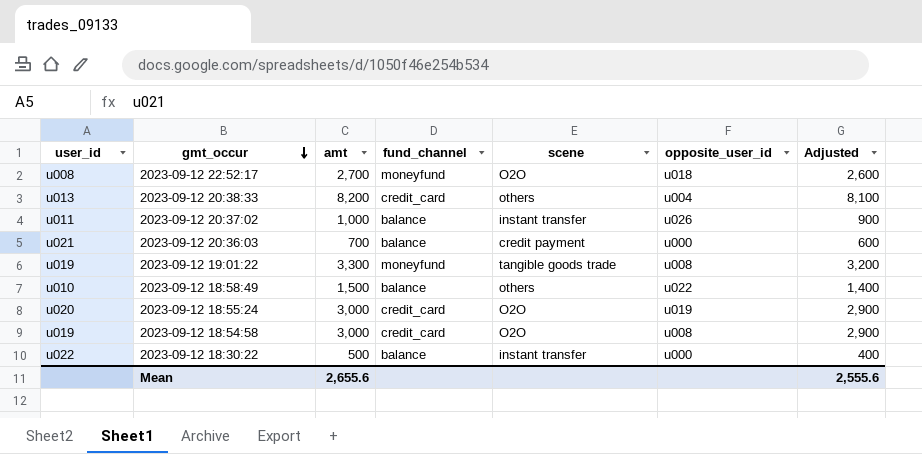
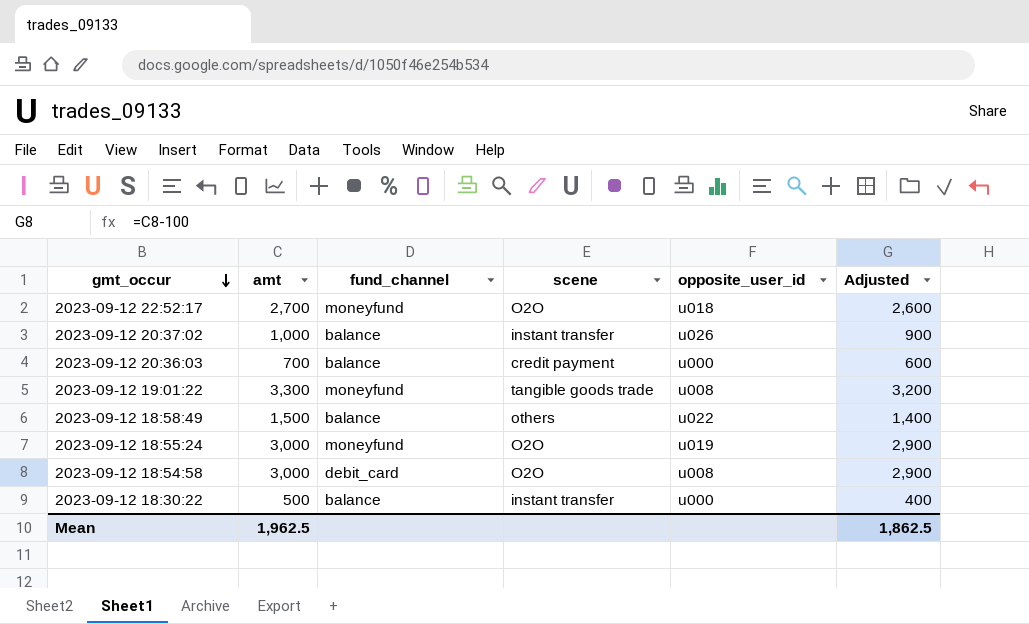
column user_id | position: 1 -> none
row 2023-09-12 20:38:33: u013 | 8,200 | credit_card | others | u004 | 8,100 -> none
2023-09-12 18:55:24 | fund_channel: credit_card -> moneyfund
2023-09-12 18:54:58 | fund_channel: credit_card -> debit_card
Mean | amt: 2,655.6 -> 1,962.5
Mean | Adjusted: 2,555.6 -> 1,862.5

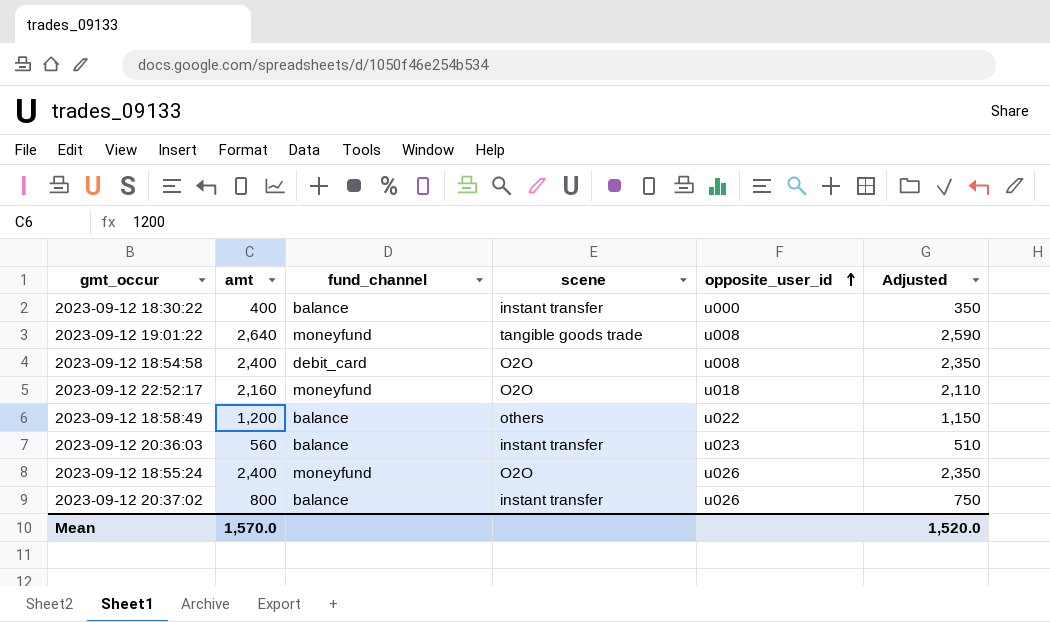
row order: gmt_occur descending -> opposite_user_id ascending
column Adjusted | formula: [amt] - 100 -> [amt] - 50
2023-09-12 18:30:22 | amt: 500 -> 400
2023-09-12 19:01:22 | amt: 3,300 -> 2,640
2023-09-12 18:54:58 | amt: 3,000 -> 2,400
2023-09-12 22:52:17 | amt: 2,700 -> 2,160
2023-09-12 18:58:49 | amt: 1,500 -> 1,200
2023-09-12 20:36:03 | amt: 700 -> 560
2023-09-12 20:36:03 | scene: credit payment -> instant transfer
2023-09-12 20:36:03 | opposite_user_id: u000 -> u023
2023-09-12 18:55:24 | amt: 3,000 -> 2,400
2023-09-12 18:55:24 | opposite_user_id: u019 -> u026
2023-09-12 20:37:02 | amt: 1,000 -> 800
Mean | amt: 1,962.5 -> 1,570.0
Mean | Adjusted: 1,862.5 -> 1,520.0

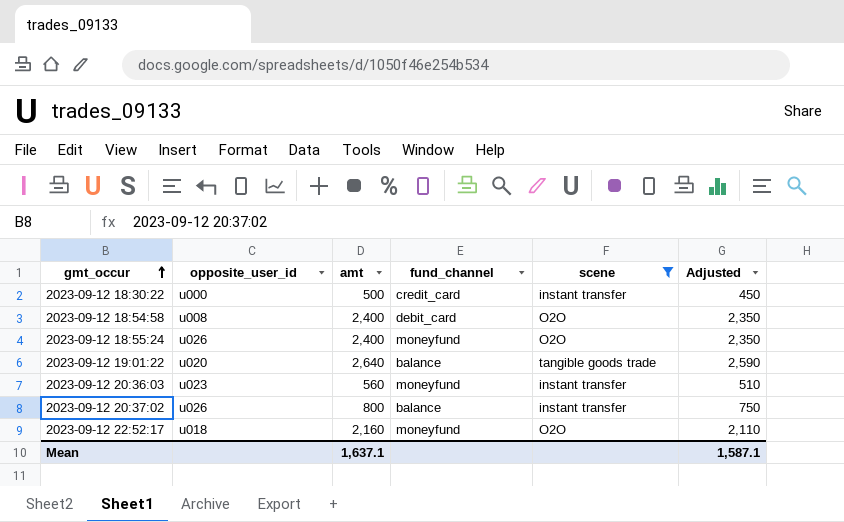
filter: none -> scene != others
row order: opposite_user_id ascending -> gmt_occur ascending
column opposite_user_id | position: 5 -> 2
2023-09-12 18:30:22 | amt: 400 -> 500
2023-09-12 18:30:22 | fund_channel: balance -> credit_card
2023-09-12 18:30:22 | Adjusted: 350 -> 450
2023-09-12 19:01:22 | opposite_user_id: u008 -> u020
2023-09-12 19:01:22 | fund_channel: moneyfund -> balance
2023-09-12 20:36:03 | fund_channel: balance -> moneyfund
Mean | amt: 1,570.0 -> 1,637.1
Mean | Adjusted: 1,520.0 -> 1,587.1

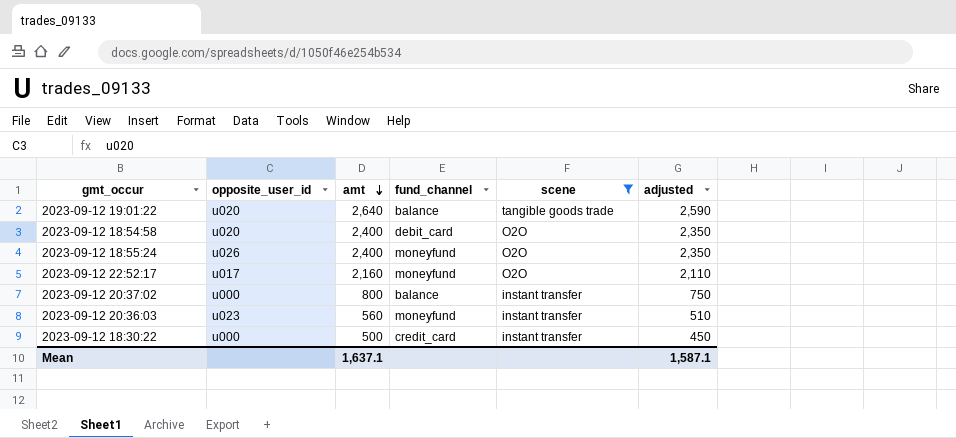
row order: gmt_occur ascending -> amt descending
column name: Adjusted -> adjusted
2023-09-12 18:54:58 | opposite_user_id: u008 -> u020
2023-09-12 22:52:17 | opposite_user_id: u018 -> u017
2023-09-12 20:37:02 | opposite_user_id: u026 -> u000

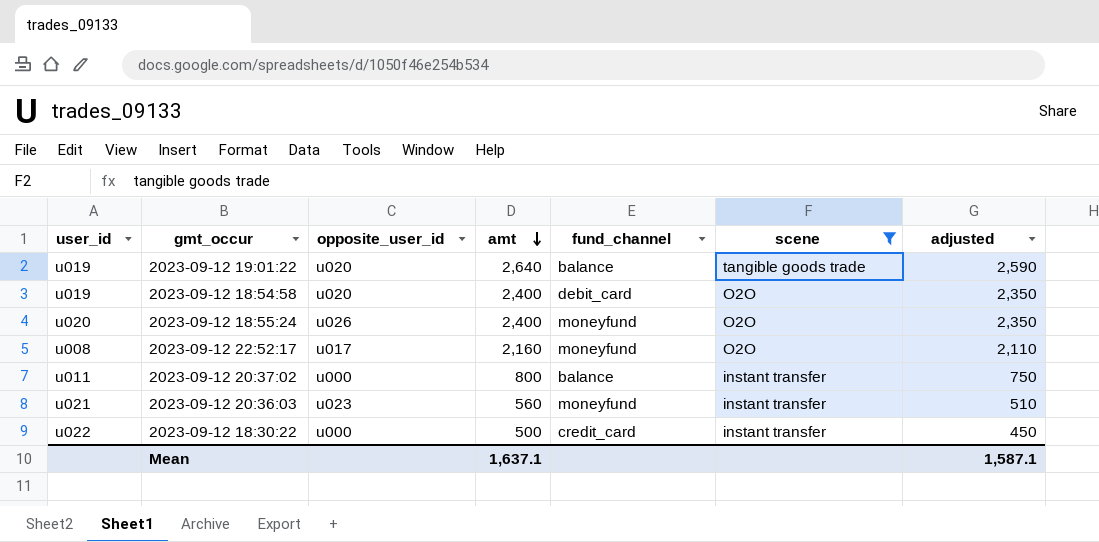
column user_id | position: none -> 1

